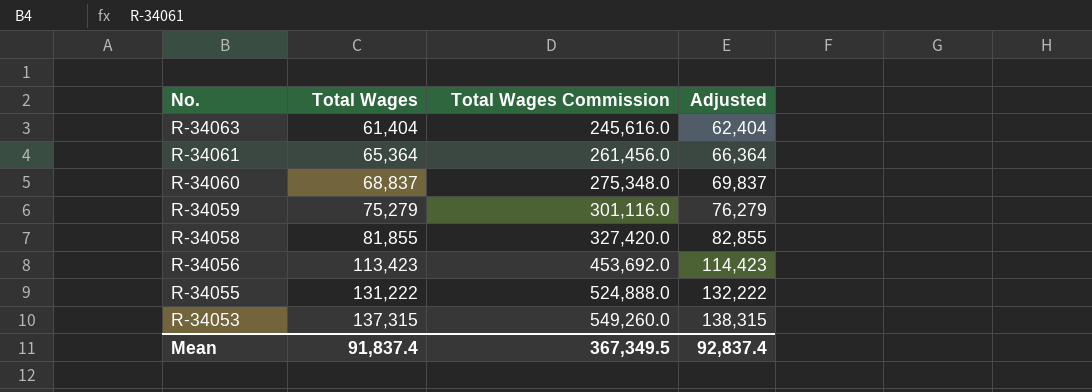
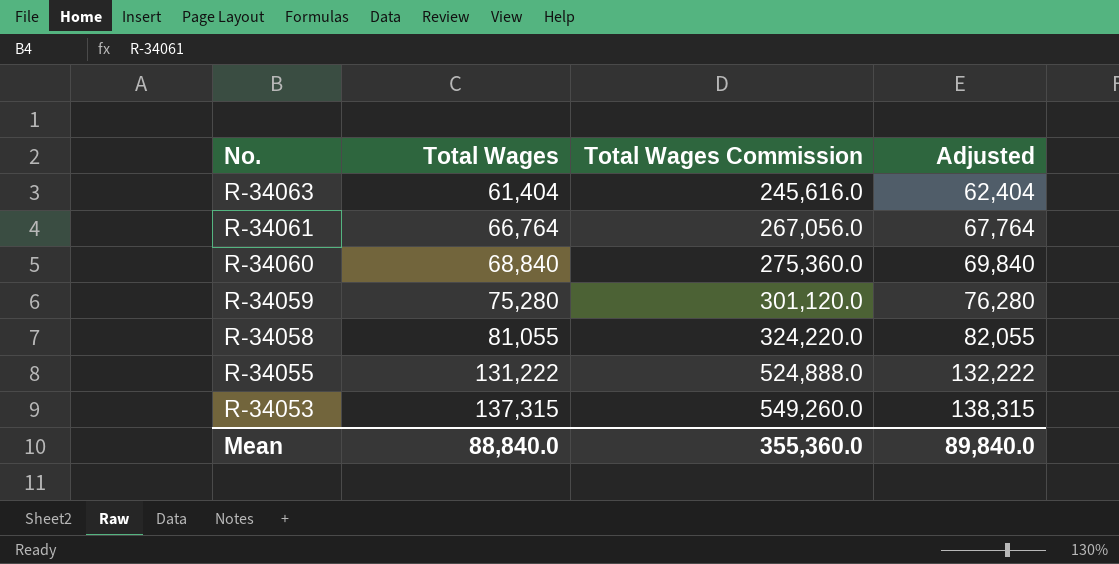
row R-34056: 113,423 | 453,692.0 | 114,423 -> none
R-34061 | Total Wages: 65,364 -> 66,764
R-34061 | Total Wages Commission: 261,456.0 -> 267,056.0
R-34061 | Adjusted: 66,364 -> 67,764
R-34060 | Total Wages: 68,837 -> 68,840
R-34060 | Total Wages Commission: 275,348.0 -> 275,360.0
R-34060 | Adjusted: 69,837 -> 69,840
R-34059 | Total Wages: 75,279 -> 75,280
R-34059 | Total Wages Commission: 301,116.0 -> 301,120.0
R-34059 | Adjusted: 76,279 -> 76,280
R-34058 | Total Wages: 81,855 -> 81,055
R-34058 | Total Wages Commission: 327,420.0 -> 324,220.0
R-34058 | Adjusted: 82,855 -> 82,055
Mean | Total Wages: 91,837.4 -> 88,840.0
Mean | Total Wages Commission: 367,349.5 -> 355,360.0
Mean | Adjusted: 92,837.4 -> 89,840.0

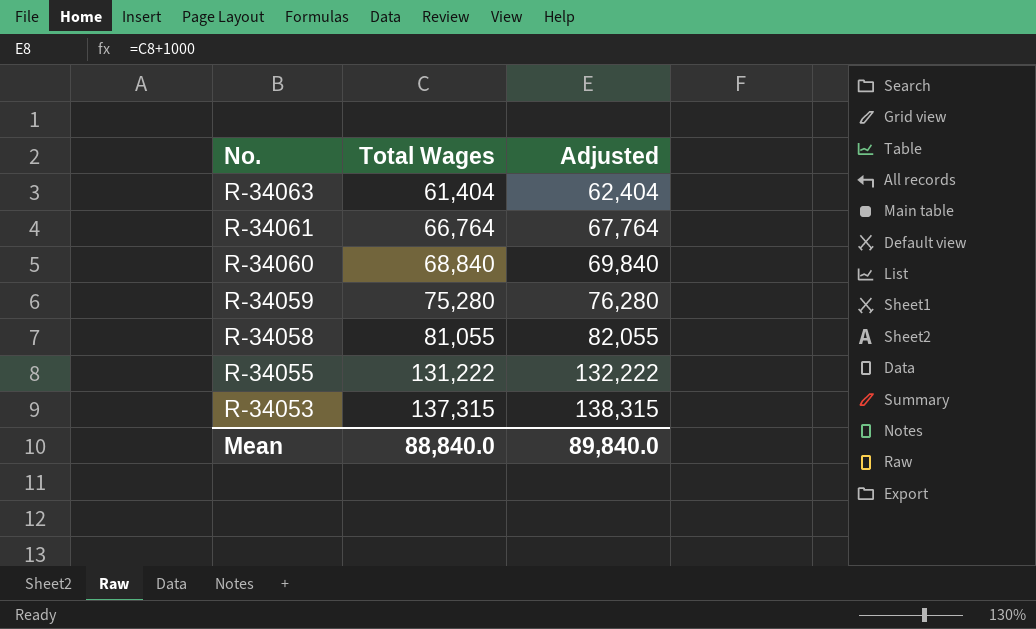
column Total Wages Commission | formula: [Total Wages] * 4 -> none

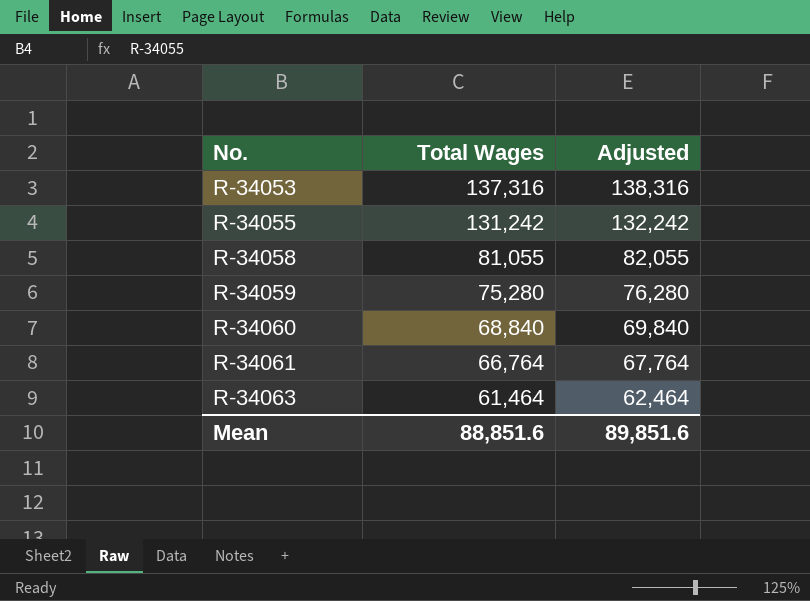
row order: No. descending -> No. ascending
R-34053 | Total Wages: 137,315 -> 137,316
R-34053 | Adjusted: 138,315 -> 138,316
R-34055 | Total Wages: 131,222 -> 131,242
R-34055 | Adjusted: 132,222 -> 132,242
R-34063 | Total Wages: 61,404 -> 61,464
R-34063 | Adjusted: 62,404 -> 62,464
Mean | Total Wages: 88,840.0 -> 88,851.6
Mean | Adjusted: 89,840.0 -> 89,851.6

